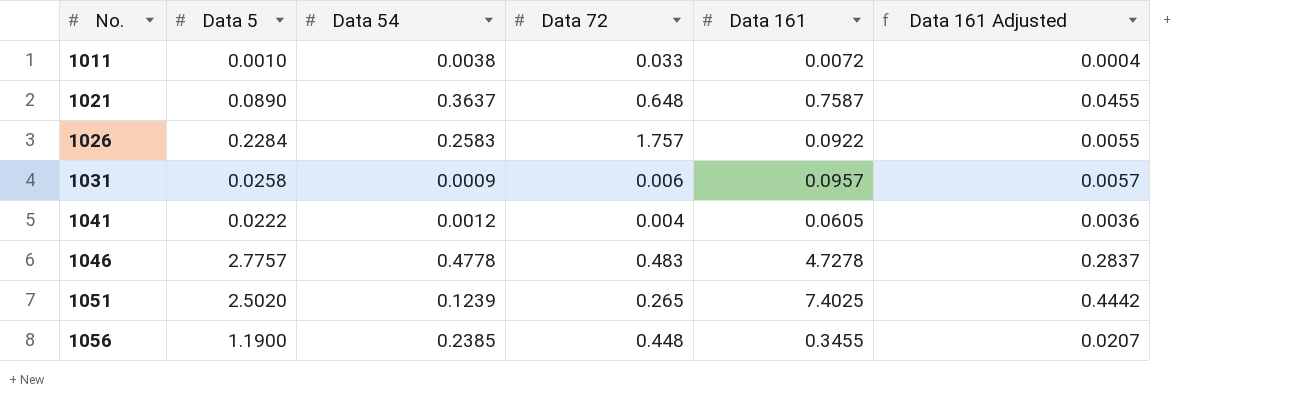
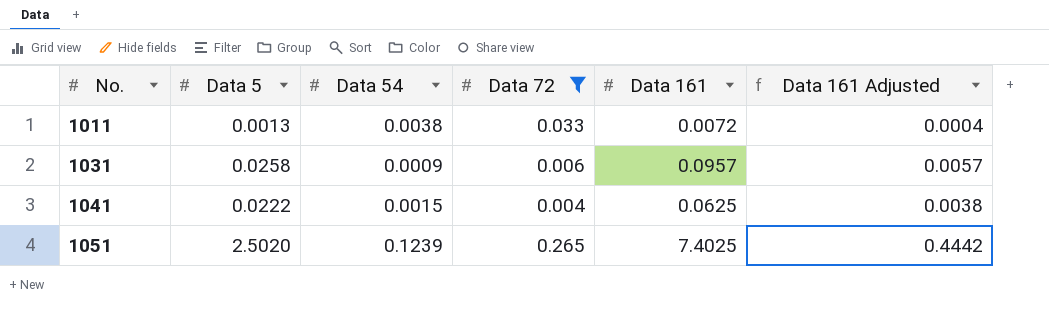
filter: none -> Data 72 <= 0.265
1011 | Data 5: 0.0010 -> 0.0013
1041 | Data 54: 0.0012 -> 0.0015
1041 | Data 161: 0.0605 -> 0.0625
1041 | Data 161 Adjusted: 0.0036 -> 0.0038

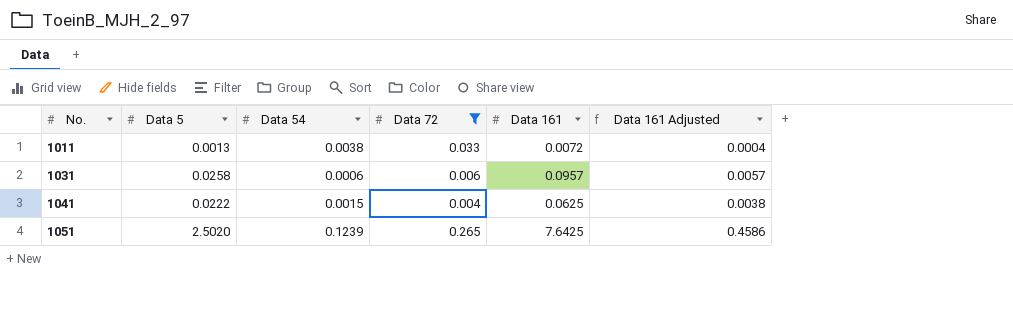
1031 | Data 54: 0.0009 -> 0.0006
1051 | Data 161: 7.4025 -> 7.6425
1051 | Data 161 Adjusted: 0.4442 -> 0.4586

